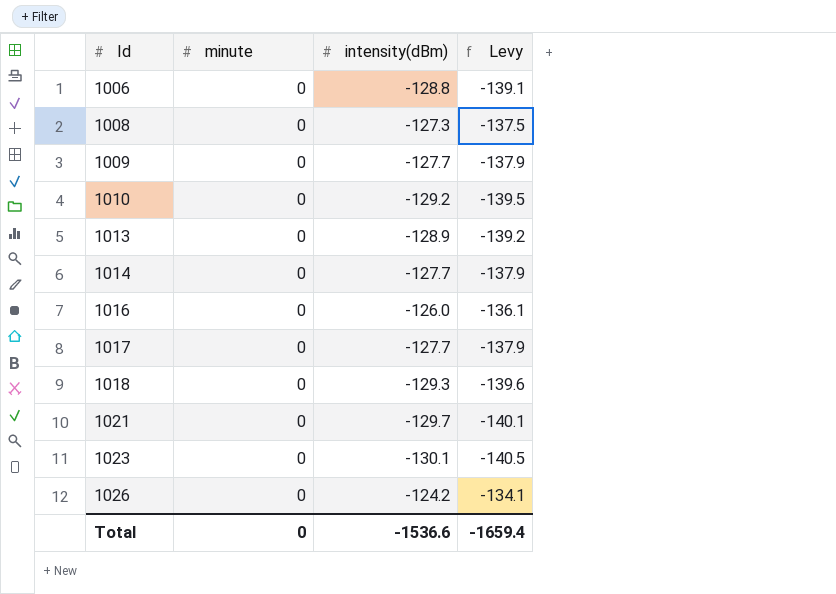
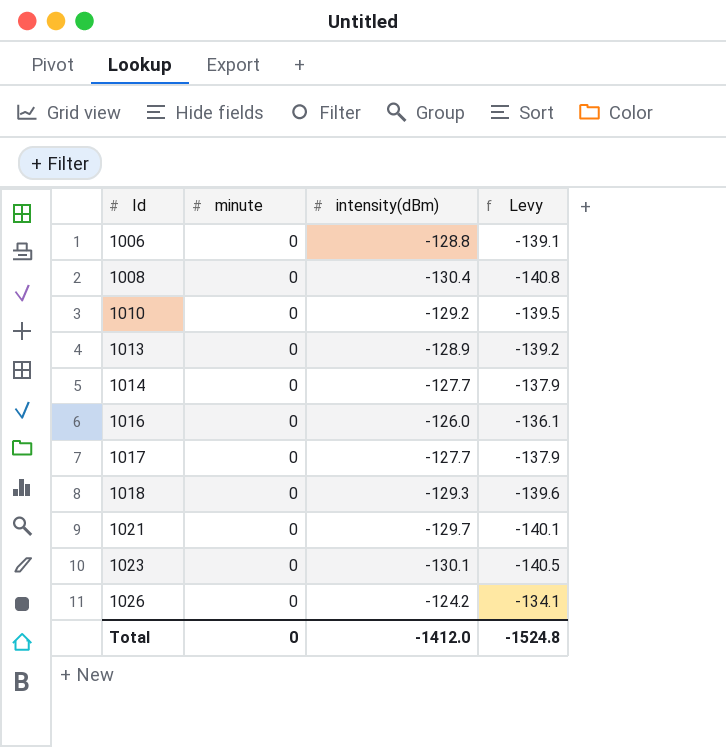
row 1009: 0 | -127.7 | -137.9 -> none
1008 | intensity(dBm): -127.3 -> -130.4
1008 | Levy: -137.5 -> -140.8
Total | intensity(dBm): -1536.6 -> -1412.0
Total | Levy: -1659.4 -> -1524.8

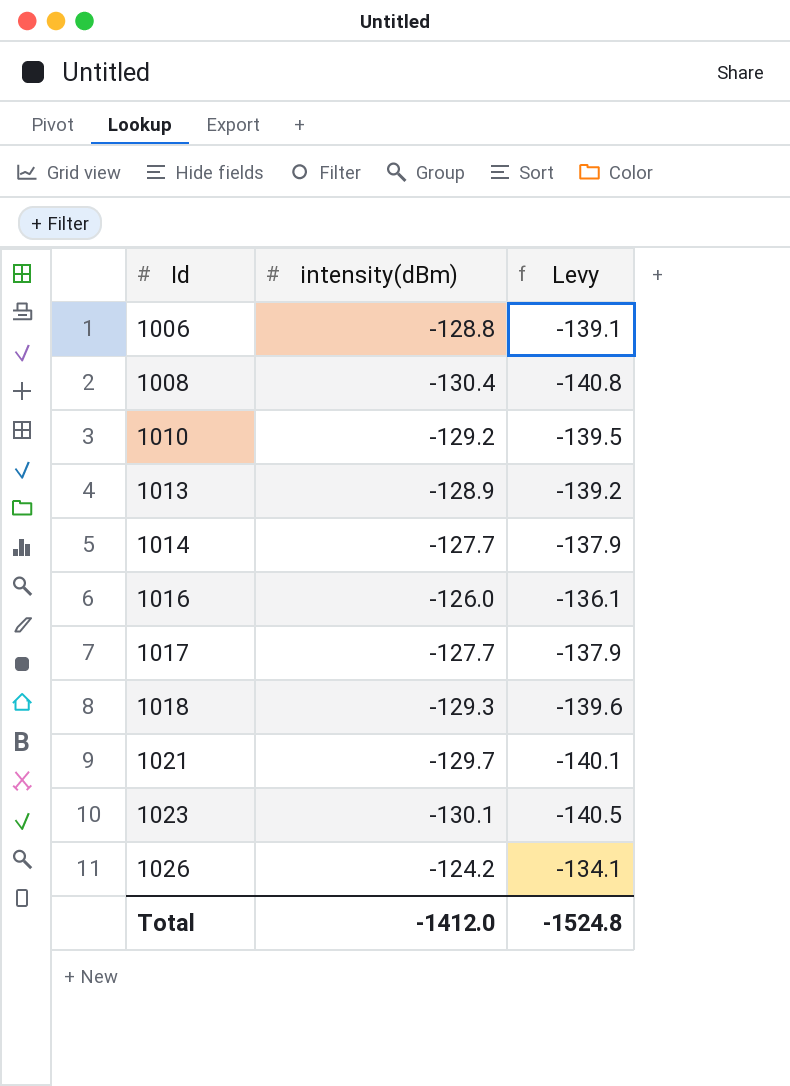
column minute | position: 2 -> none

